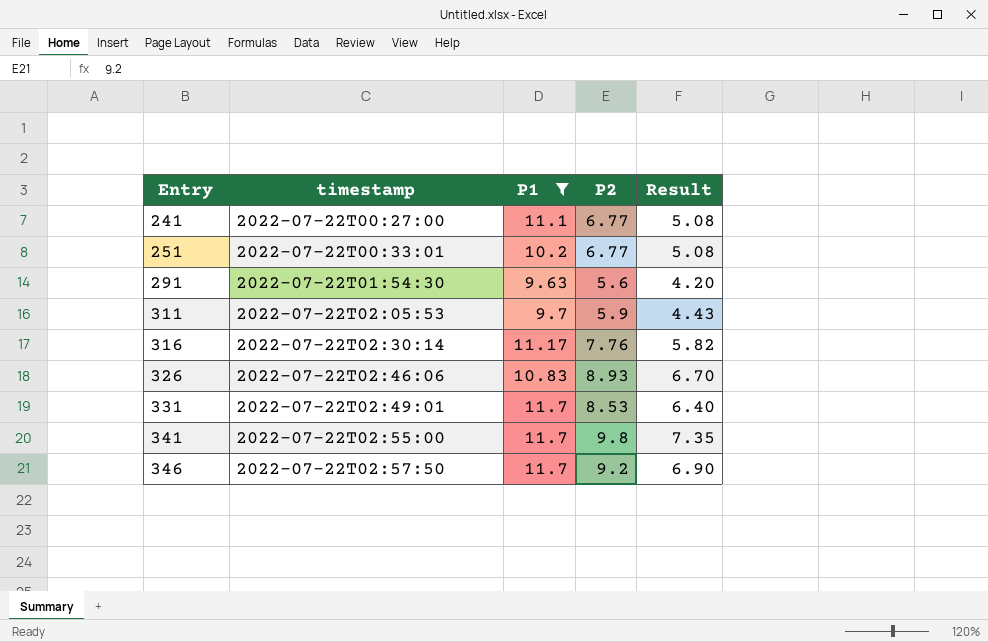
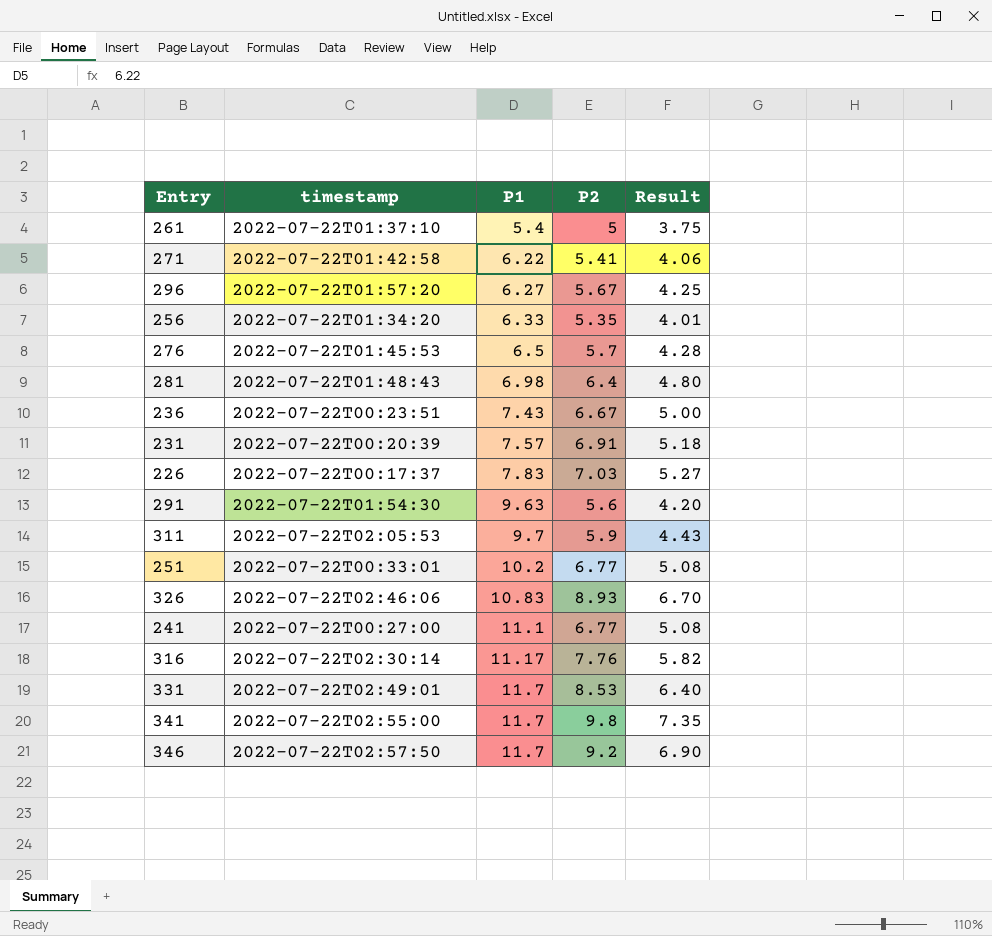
filter: P1 >= 9.63 -> none
row order: Entry ascending -> P1 ascending

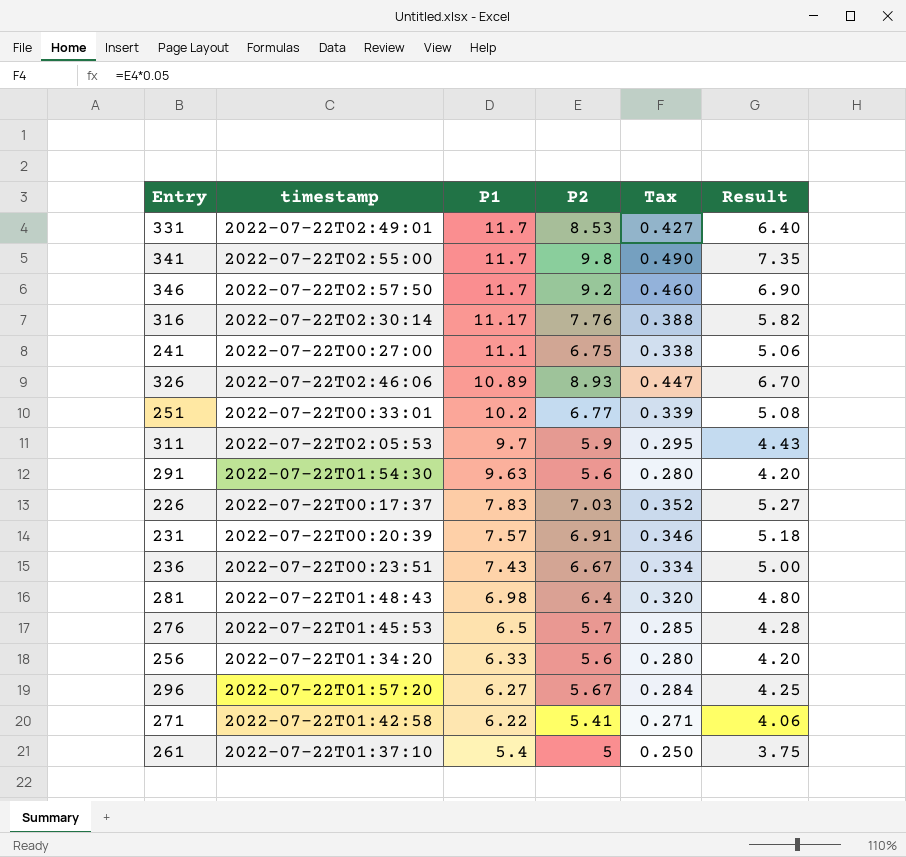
row order: P1 ascending -> P1 descending
column Tax | formula: none -> [P2] * 0.05
241 | P2: 6.77 -> 6.75
241 | Result: 5.08 -> 5.06
326 | P1: 10.83 -> 10.89
256 | P2: 5.35 -> 5.6
256 | Result: 4.01 -> 4.20

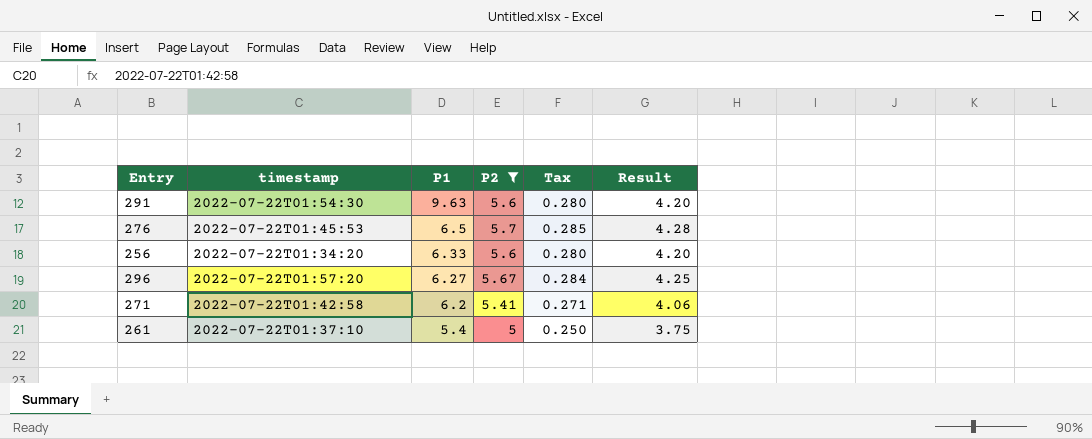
filter: none -> P2 <= 5.7
271 | P1: 6.22 -> 6.2

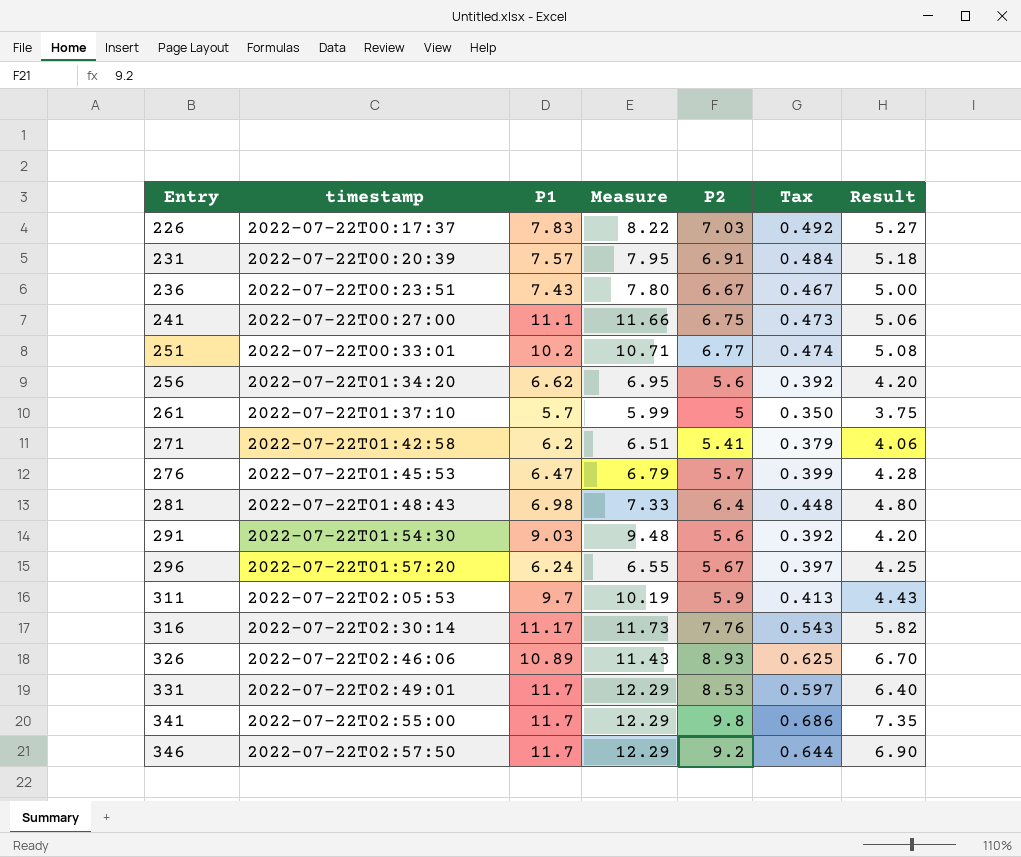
filter: P2 <= 5.7 -> none
row order: P1 descending -> Entry ascending
column Measure | formula: none -> [P1] * 1.05
column Tax | formula: [P2] * 0.05 -> [P2] * 0.07
256 | P1: 6.33 -> 6.62
261 | P1: 5.4 -> 5.7
276 | P1: 6.5 -> 6.47
291 | P1: 9.63 -> 9.03
296 | P1: 6.27 -> 6.24

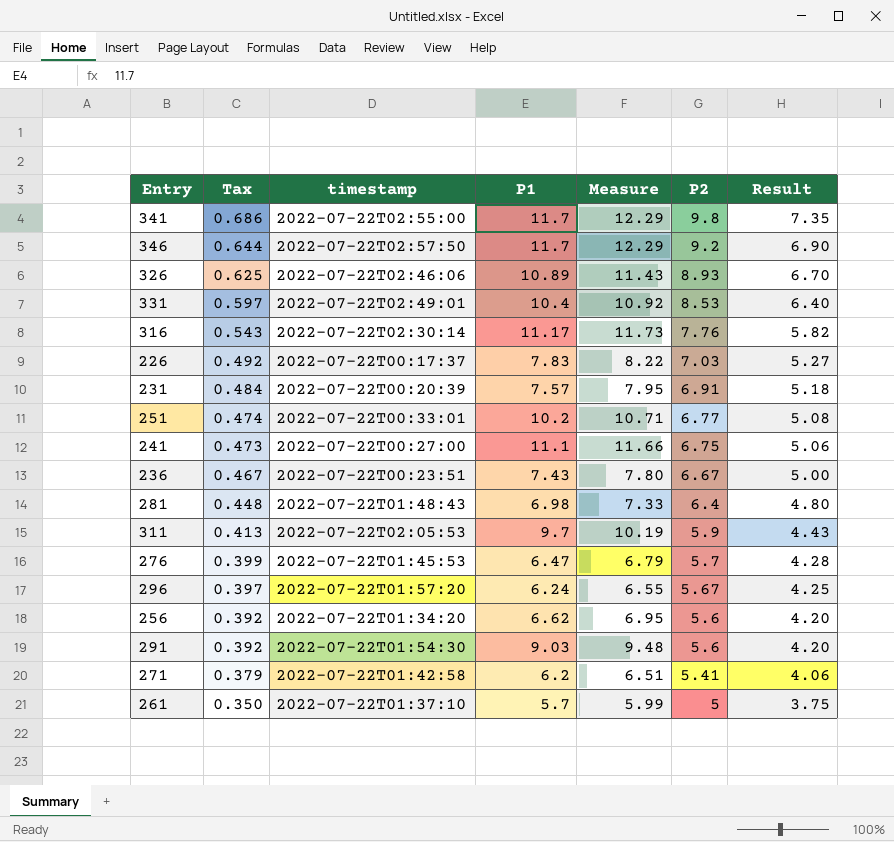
row order: Entry ascending -> Tax descending
column Tax | position: 6 -> 2
331 | P1: 11.7 -> 10.4
331 | Measure: 12.29 -> 10.92

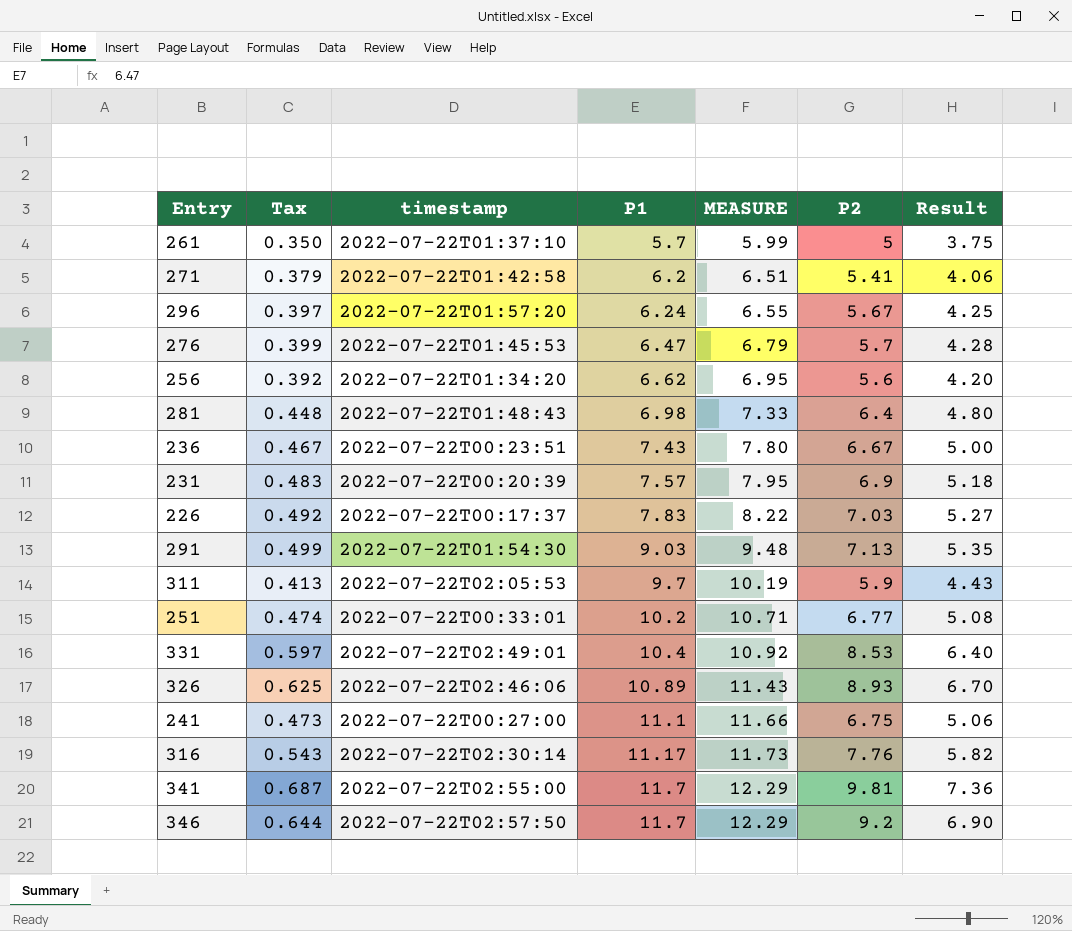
row order: Tax descending -> P1 ascending
column name: Measure -> MEASURE
231 | Tax: 0.484 -> 0.483
231 | P2: 6.91 -> 6.9
291 | Tax: 0.392 -> 0.499
291 | P2: 5.6 -> 7.13
291 | Result: 4.20 -> 5.35
341 | Tax: 0.686 -> 0.687
341 | P2: 9.8 -> 9.81
341 | Result: 7.35 -> 7.36

